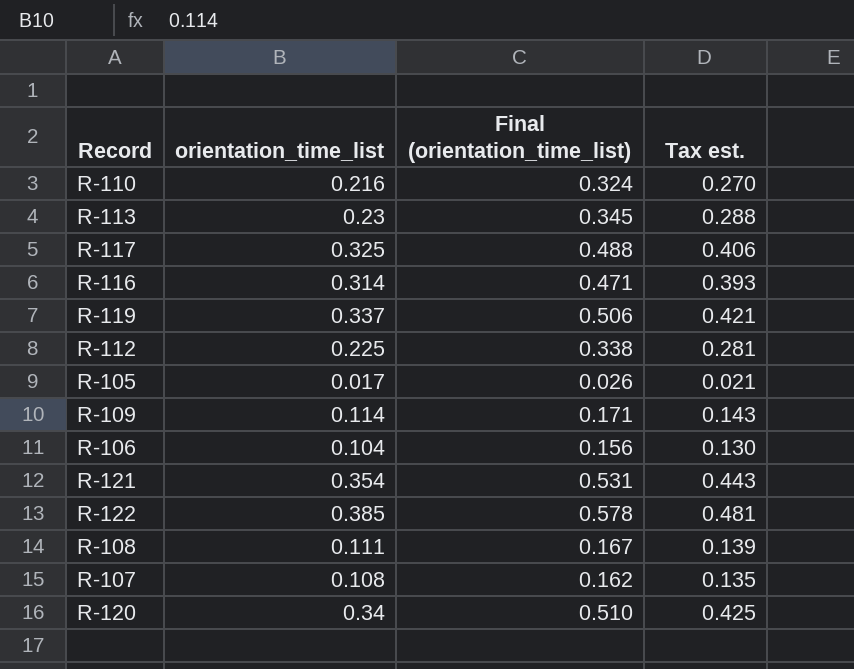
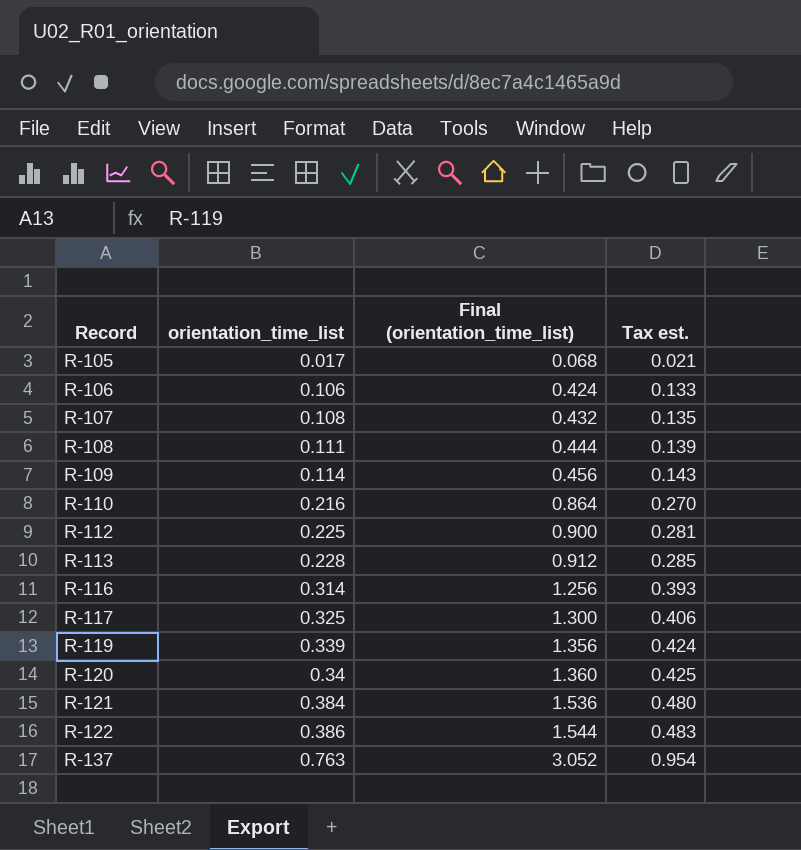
row order: none -> Record ascending
column Final (orientation_time_list) | formula: [orientation_time_list] * 1.5 -> [orientation_time_list] * 4
R-106 | orientation_time_list: 0.104 -> 0.106
R-106 | Tax est.: 0.130 -> 0.133
R-113 | orientation_time_list: 0.23 -> 0.228
R-113 | Tax est.: 0.288 -> 0.285
R-119 | orientation_time_list: 0.337 -> 0.339
R-119 | Tax est.: 0.421 -> 0.424
R-121 | orientation_time_list: 0.354 -> 0.384
R-121 | Tax est.: 0.443 -> 0.480
R-122 | orientation_time_list: 0.385 -> 0.386
R-122 | Tax est.: 0.481 -> 0.483
row R-137: none -> 0.763 | 3.052 | 0.954

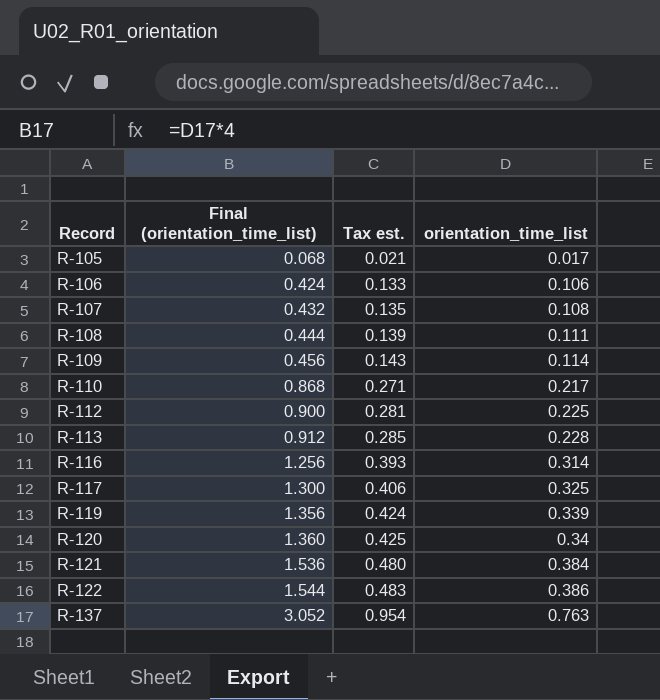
column orientation_time_list | position: 2 -> 4
R-110 | Final (orientation_time_list): 0.864 -> 0.868
R-110 | Tax est.: 0.270 -> 0.271
R-110 | orientation_time_list: 0.216 -> 0.217

